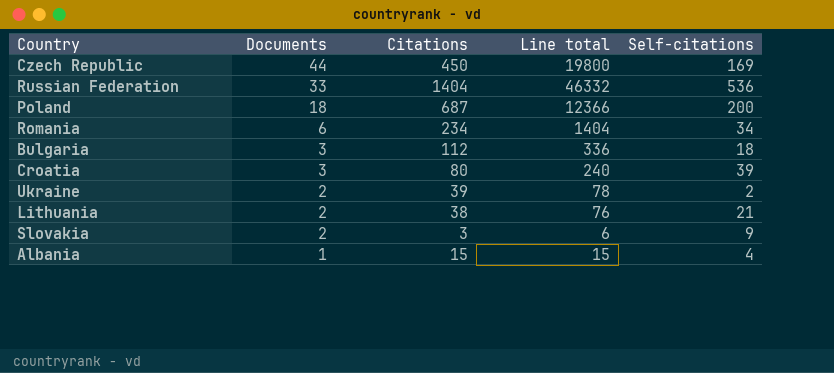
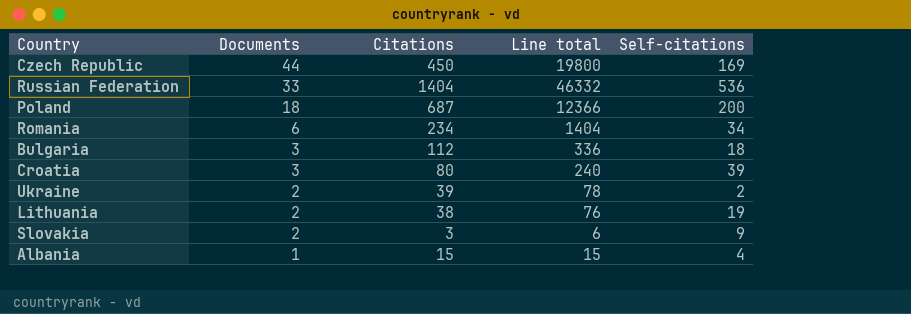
Lithuania | Self-citations: 21 -> 19

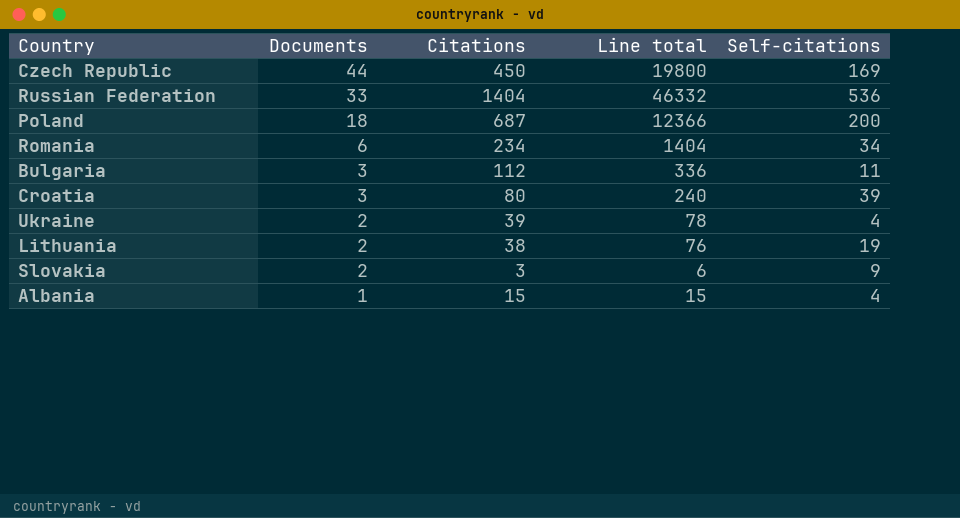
Bulgaria | Self-citations: 18 -> 11
Ukraine | Self-citations: 2 -> 4

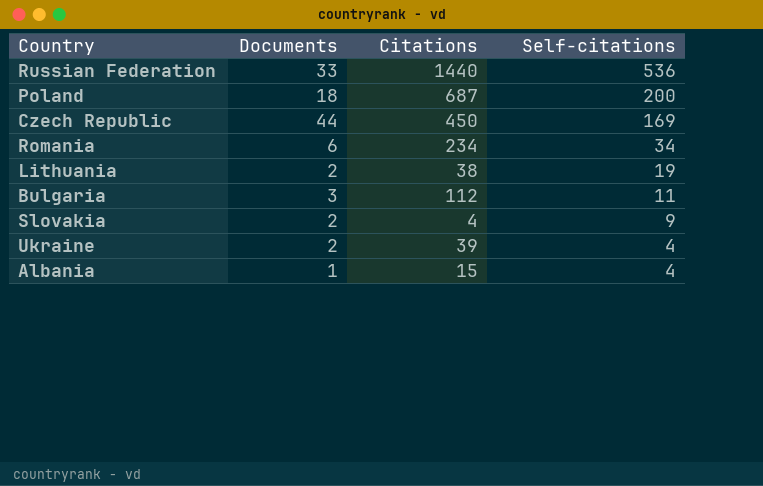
row order: Documents descending -> Self-citations descending
column Line total | formula: [Documents] * [Citations] -> none
row Croatia: 3 | 80 | 240 | 39 -> none
Russian Federation | Citations: 1404 -> 1440
Slovakia | Citations: 3 -> 4

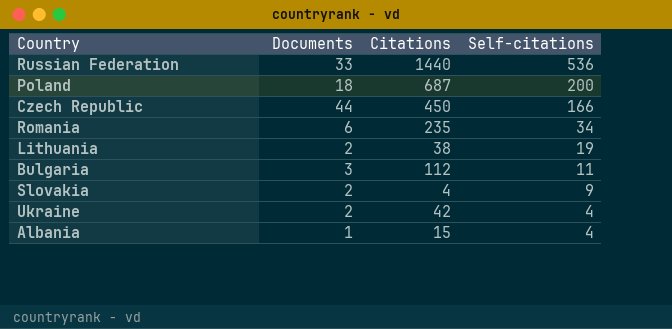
Czech Republic | Self-citations: 169 -> 166
Romania | Citations: 234 -> 235
Ukraine | Citations: 39 -> 42

